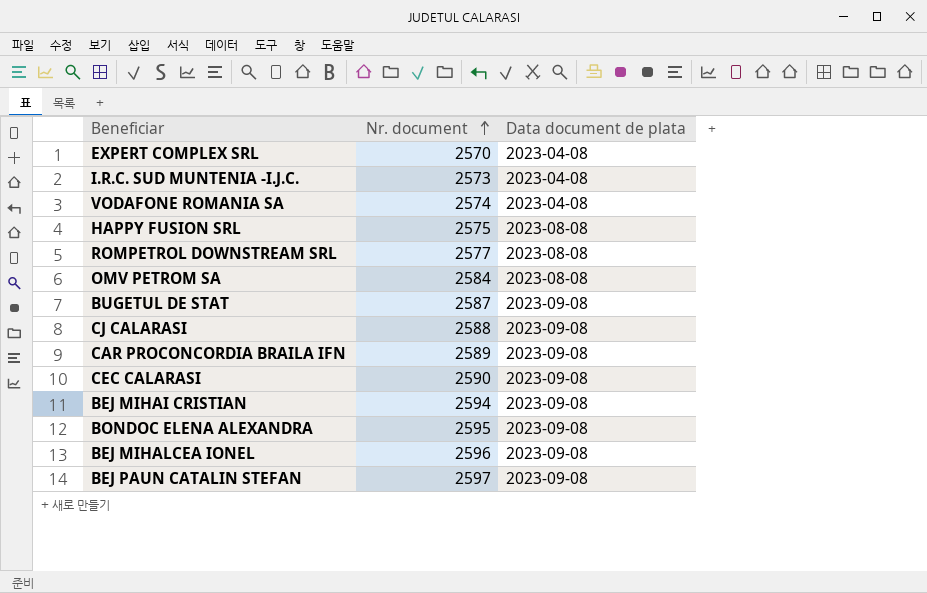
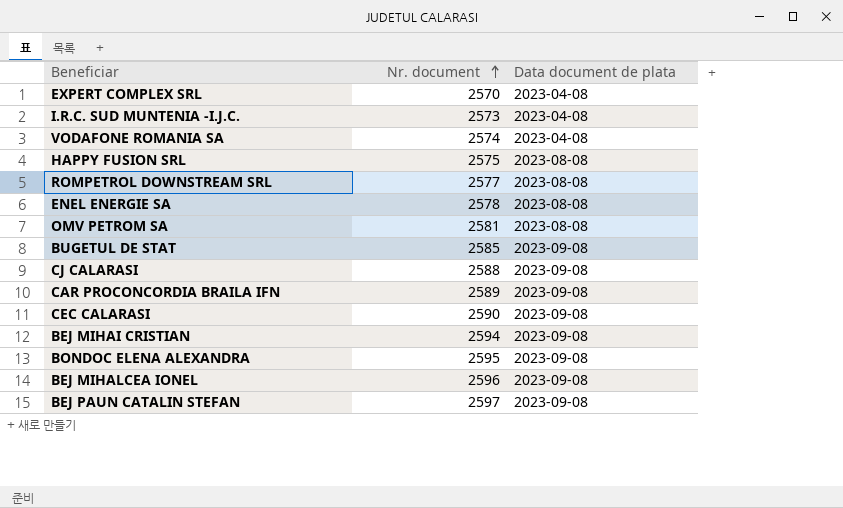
row ENEL ENERGIE SA: none -> 2578 | 2023-08-08
OMV PETROM SA | Nr. document: 2584 -> 2581
BUGETUL DE STAT | Nr. document: 2587 -> 2585

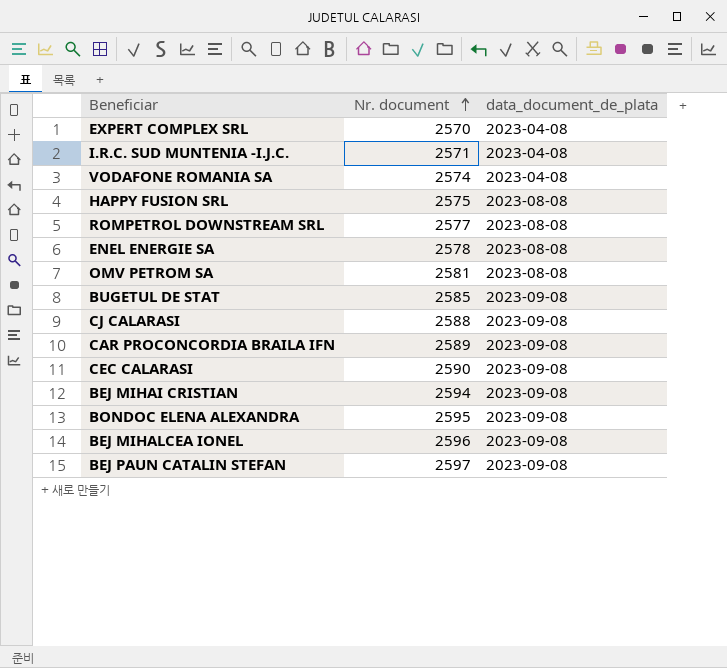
column name: Data document de plata -> data_document_de_plata
I.R.C. SUD MUNTENIA -I.J.C. | Nr. document: 2573 -> 2571

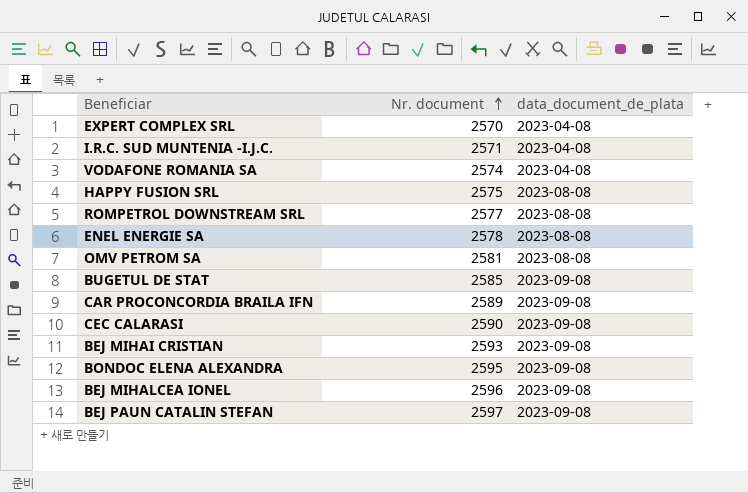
row CJ CALARASI: 2588 | 2023-09-08 -> none
BEJ MIHAI CRISTIAN | Nr. document: 2594 -> 2593

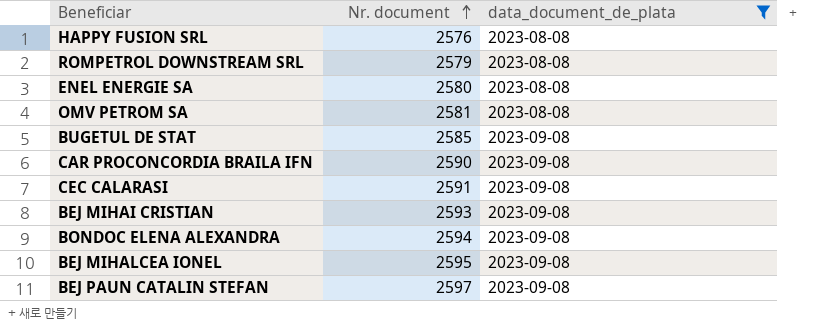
filter: none -> data_document_de_plata != 2023-04-08
HAPPY FUSION SRL | Nr. document: 2575 -> 2576
ROMPETROL DOWNSTREAM SRL | Nr. document: 2577 -> 2579
ENEL ENERGIE SA | Nr. document: 2578 -> 2580
CAR PROCONCORDIA BRAILA IFN | Nr. document: 2589 -> 2590
CEC CALARASI | Nr. document: 2590 -> 2591
BONDOC ELENA ALEXANDRA | Nr. document: 2595 -> 2594
BEJ MIHALCEA IONEL | Nr. document: 2596 -> 2595

